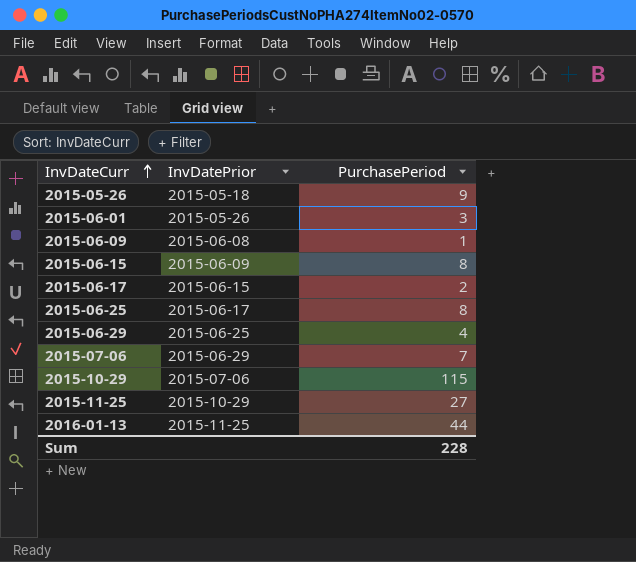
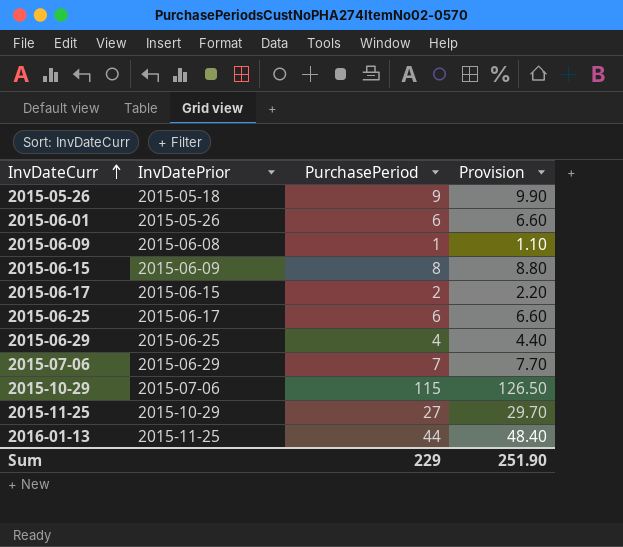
column Provision | formula: none -> [PurchasePeriod] * 1.1
2015-06-01 | PurchasePeriod: 3 -> 6
2015-06-25 | PurchasePeriod: 8 -> 6
Sum | PurchasePeriod: 228 -> 229

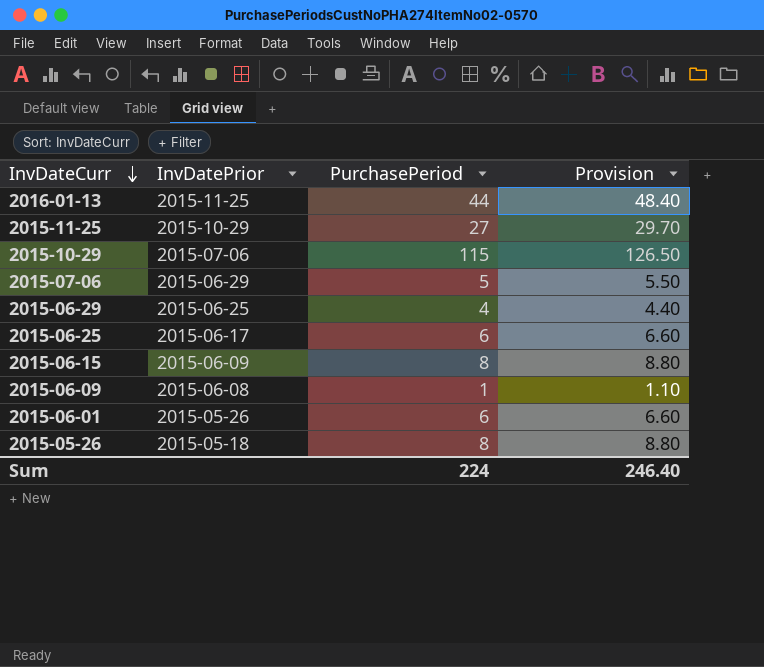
row order: InvDateCurr ascending -> InvDateCurr descending
row 2015-06-17: 2015-06-15 | 2 | 2.20 -> none
2015-07-06 | PurchasePeriod: 7 -> 5
2015-07-06 | Provision: 7.70 -> 5.50
2015-05-26 | PurchasePeriod: 9 -> 8
2015-05-26 | Provision: 9.90 -> 8.80
Sum | PurchasePeriod: 229 -> 224
Sum | Provision: 251.90 -> 246.40

